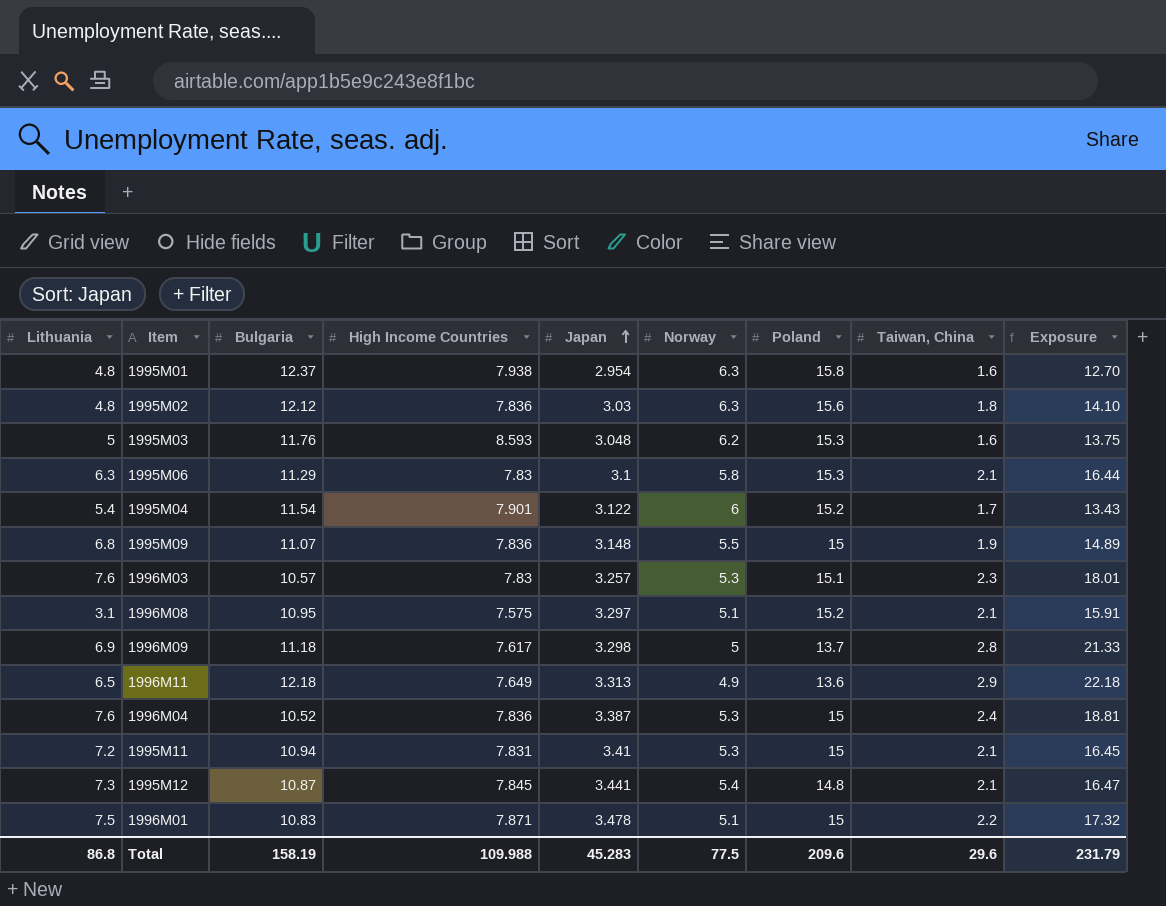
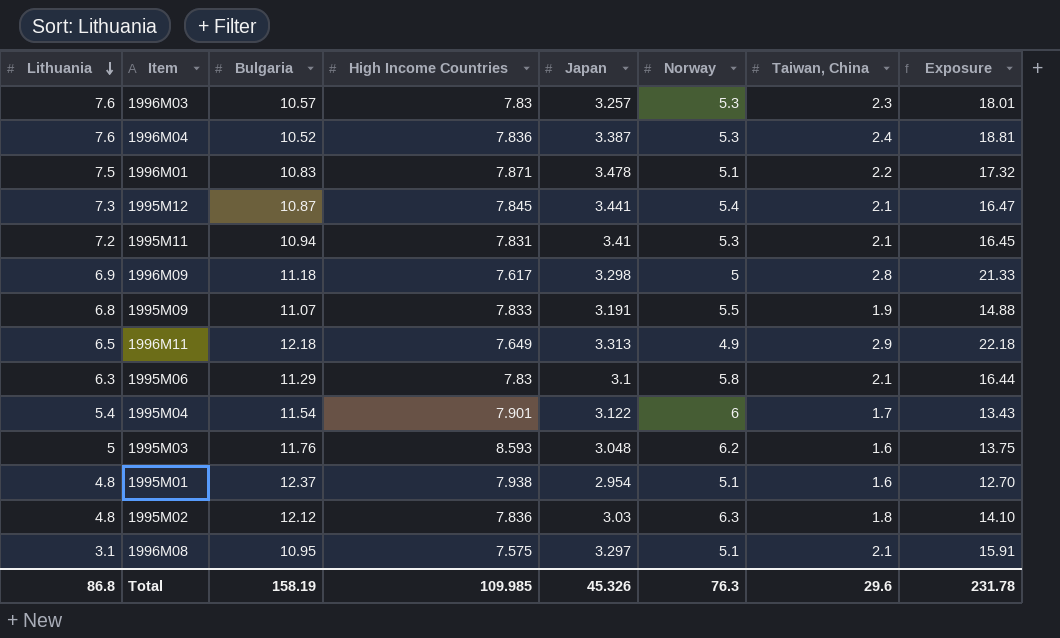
row order: Japan ascending -> Lithuania descending
column Poland | position: 7 -> none
1995M09 | High Income Countries: 7.836 -> 7.833
1995M09 | Japan: 3.148 -> 3.191
1995M09 | Exposure: 14.89 -> 14.88
1995M01 | Norway: 6.3 -> 5.1
Total | High Income Countries: 109.988 -> 109.985
Total | Japan: 45.283 -> 45.326
Total | Norway: 77.5 -> 76.3
Total | Exposure: 231.79 -> 231.78

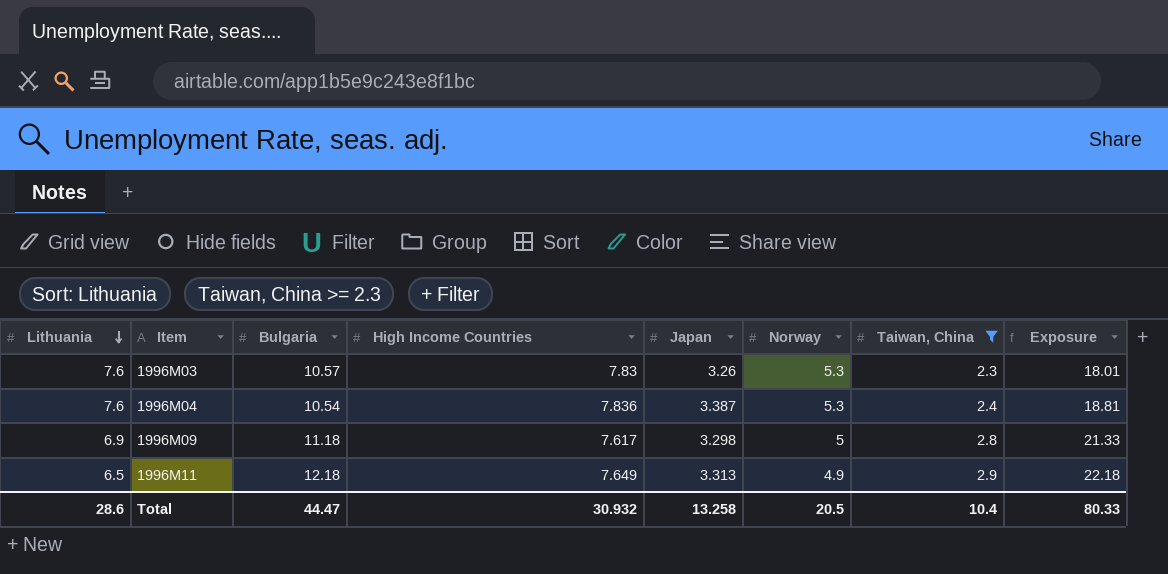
filter: none -> Taiwan, China >= 2.3
1996M03 | Japan: 3.257 -> 3.26
1996M04 | Bulgaria: 10.52 -> 10.54
Total | Lithuania: 86.8 -> 28.6
Total | Bulgaria: 158.19 -> 44.47
Total | High Income Countries: 109.985 -> 30.932
Total | Japan: 45.326 -> 13.258
Total | Norway: 76.3 -> 20.5
Total | Taiwan, China: 29.6 -> 10.4
Total | Exposure: 231.78 -> 80.33

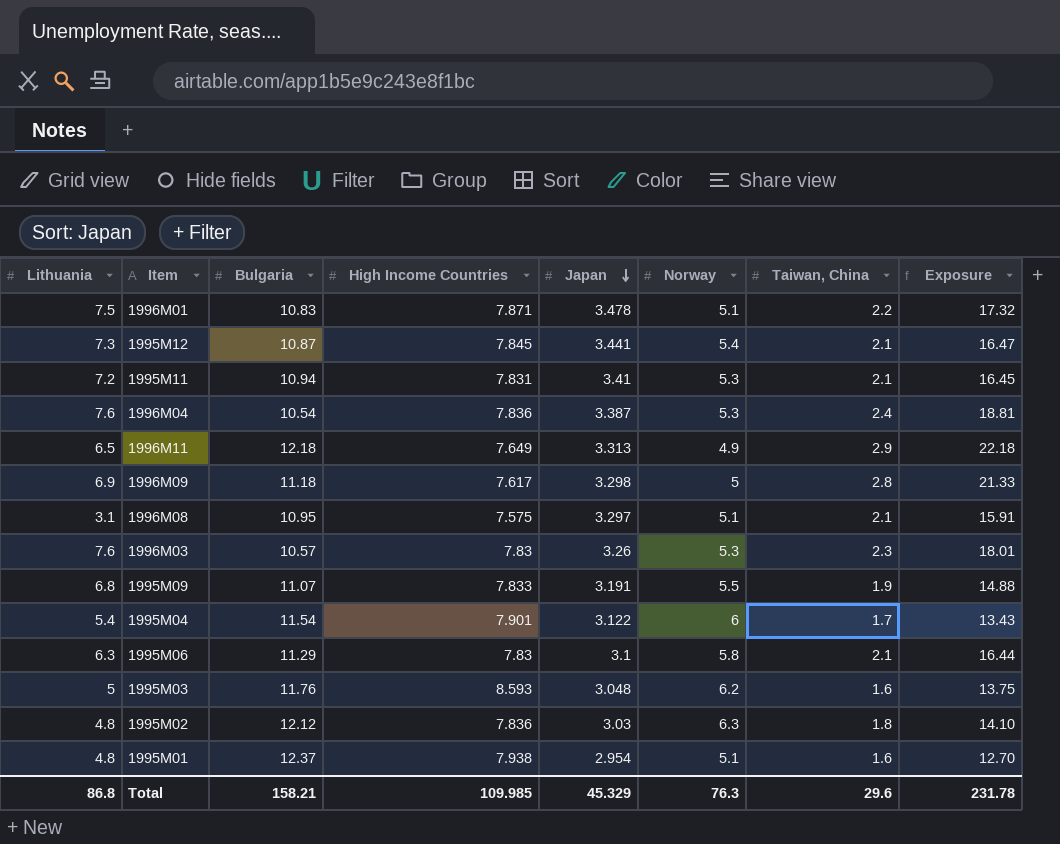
filter: Taiwan, China >= 2.3 -> none
row order: Lithuania descending -> Japan descending
Total | Lithuania: 28.6 -> 86.8
Total | Bulgaria: 44.47 -> 158.21
Total | High Income Countries: 30.932 -> 109.985
Total | Japan: 13.258 -> 45.329
Total | Norway: 20.5 -> 76.3
Total | Taiwan, China: 10.4 -> 29.6
Total | Exposure: 80.33 -> 231.78

